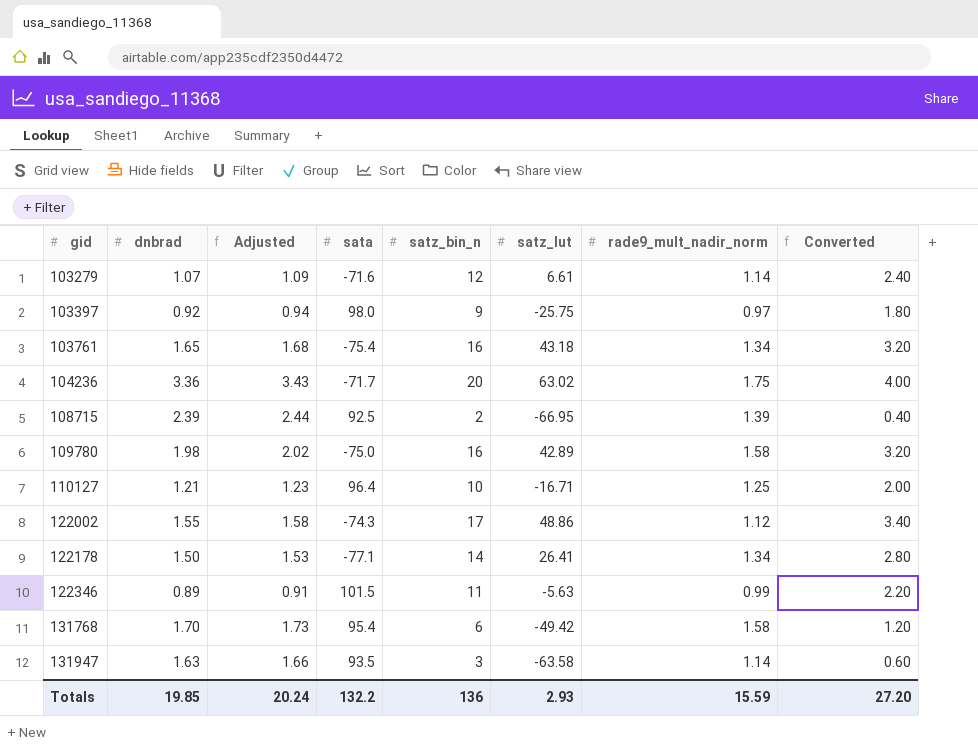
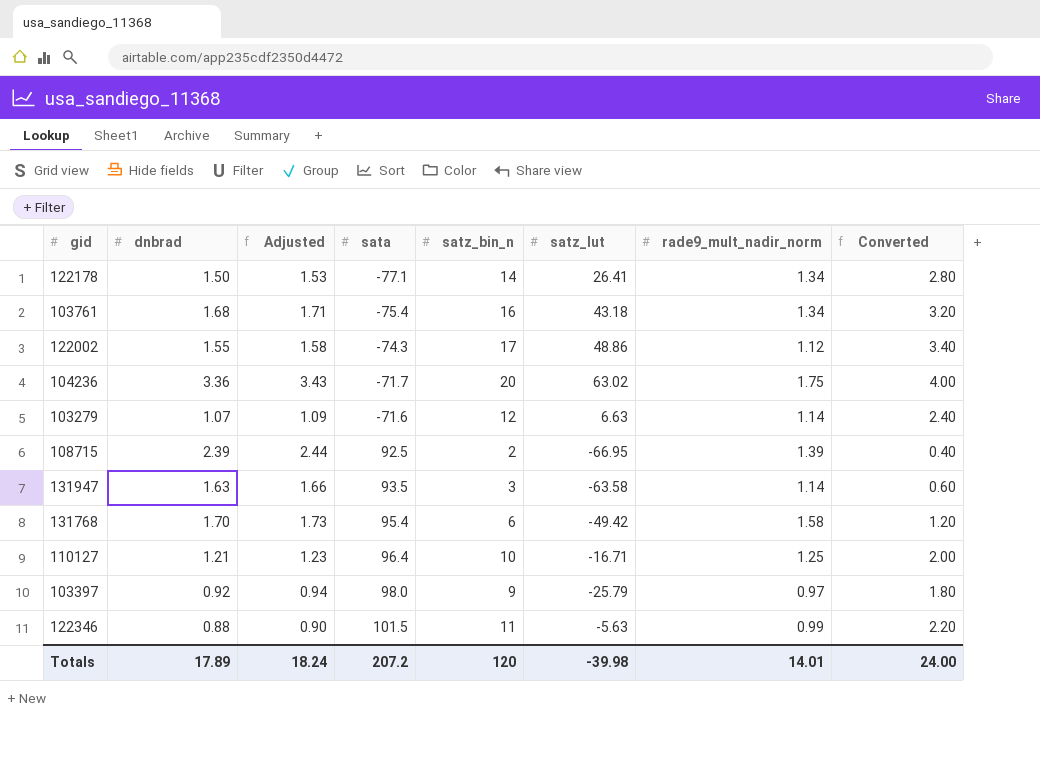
row order: gid ascending -> sata ascending
row 109780: 1.98 | 2.02 | -75.0 | 16 | 42.89 | 1.58 | 3.20 -> none
103761 | dnbrad: 1.65 -> 1.68
103761 | Adjusted: 1.68 -> 1.71
103279 | satz_lut: 6.61 -> 6.63
103397 | satz_lut: -25.75 -> -25.79
122346 | dnbrad: 0.89 -> 0.88
122346 | Adjusted: 0.91 -> 0.90
Totals | dnbrad: 19.85 -> 17.89
Totals | Adjusted: 20.24 -> 18.24
Totals | sata: 132.2 -> 207.2
Totals | satz_bin_n: 136 -> 120
Totals | satz_lut: 2.93 -> -39.98
Totals | rade9_mult_nadir_norm: 15.59 -> 14.01
Totals | Converted: 27.20 -> 24.00

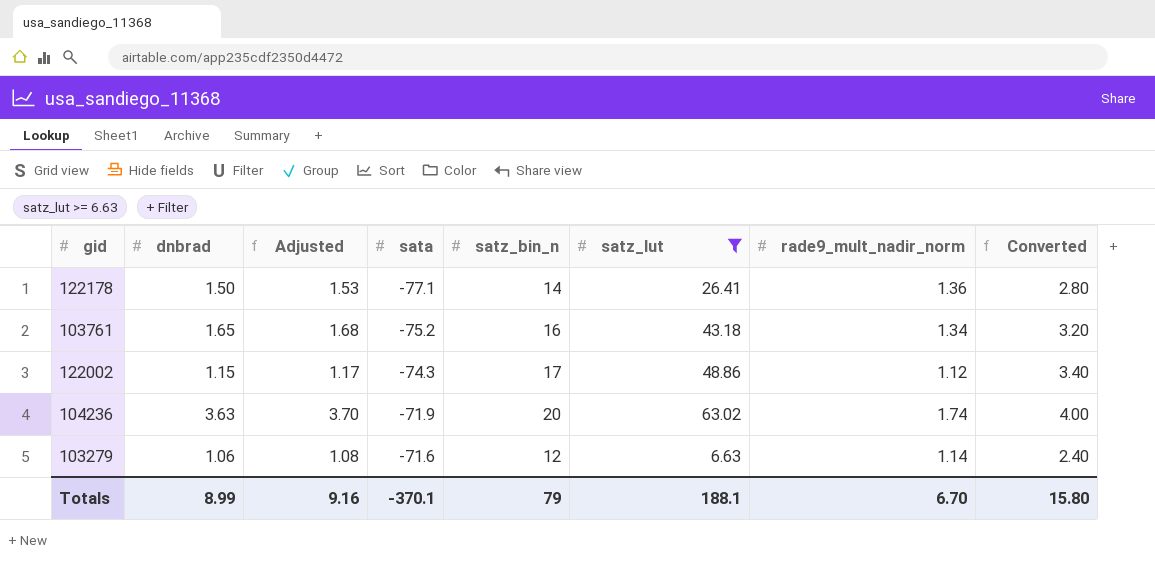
filter: none -> satz_lut >= 6.63
122178 | rade9_mult_nadir_norm: 1.34 -> 1.36
103761 | dnbrad: 1.68 -> 1.65
103761 | Adjusted: 1.71 -> 1.68
103761 | sata: -75.4 -> -75.2
122002 | dnbrad: 1.55 -> 1.15
122002 | Adjusted: 1.58 -> 1.17
104236 | dnbrad: 3.36 -> 3.63
104236 | Adjusted: 3.43 -> 3.70
104236 | sata: -71.7 -> -71.9
104236 | rade9_mult_nadir_norm: 1.75 -> 1.74
103279 | dnbrad: 1.07 -> 1.06
103279 | Adjusted: 1.09 -> 1.08
Totals | dnbrad: 17.89 -> 8.99
Totals | Adjusted: 18.24 -> 9.16
Totals | sata: 207.2 -> -370.1
Totals | satz_bin_n: 120 -> 79
Totals | satz_lut: -39.98 -> 188.1
Totals | rade9_mult_nadir_norm: 14.01 -> 6.70
Totals | Converted: 24.00 -> 15.80

